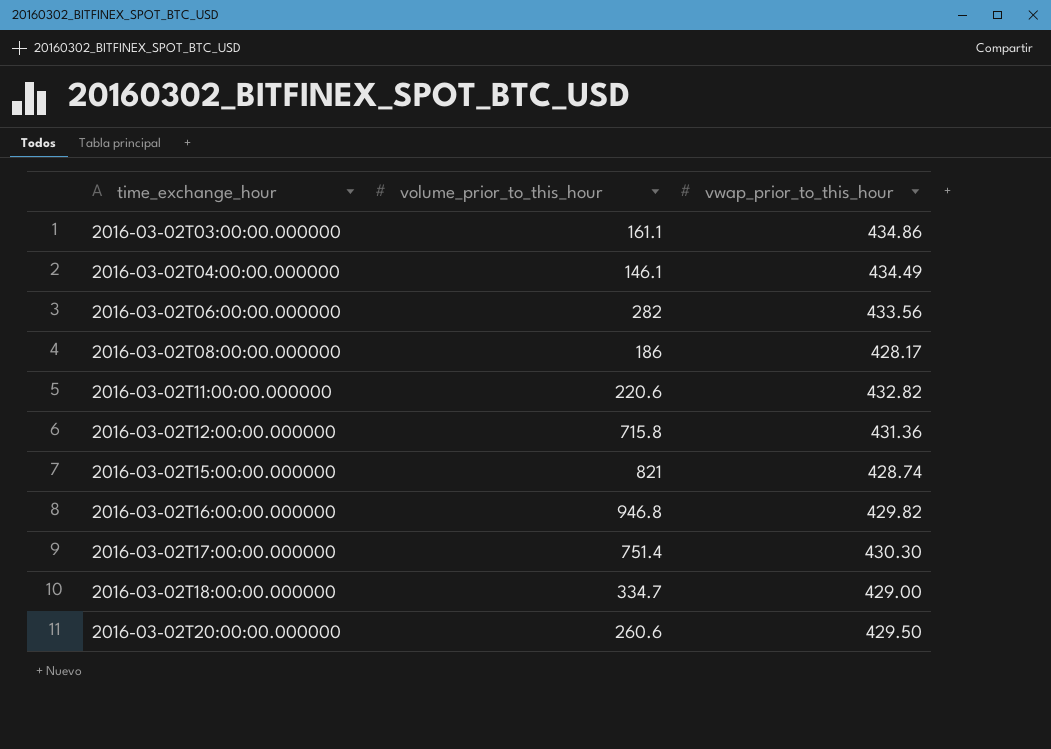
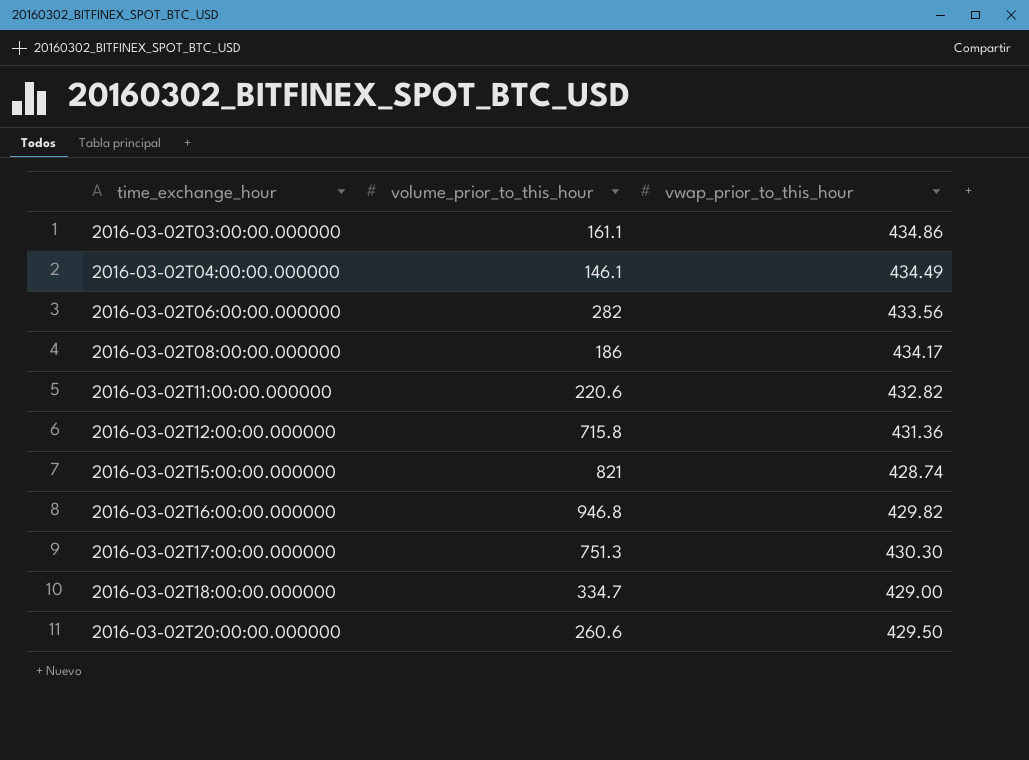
2016-03-02T08:00:00.000000 | vwap_prior_to_this_hour: 428.17 -> 434.17
2016-03-02T17:00:00.000000 | volume_prior_to_this_hour: 751.4 -> 751.3

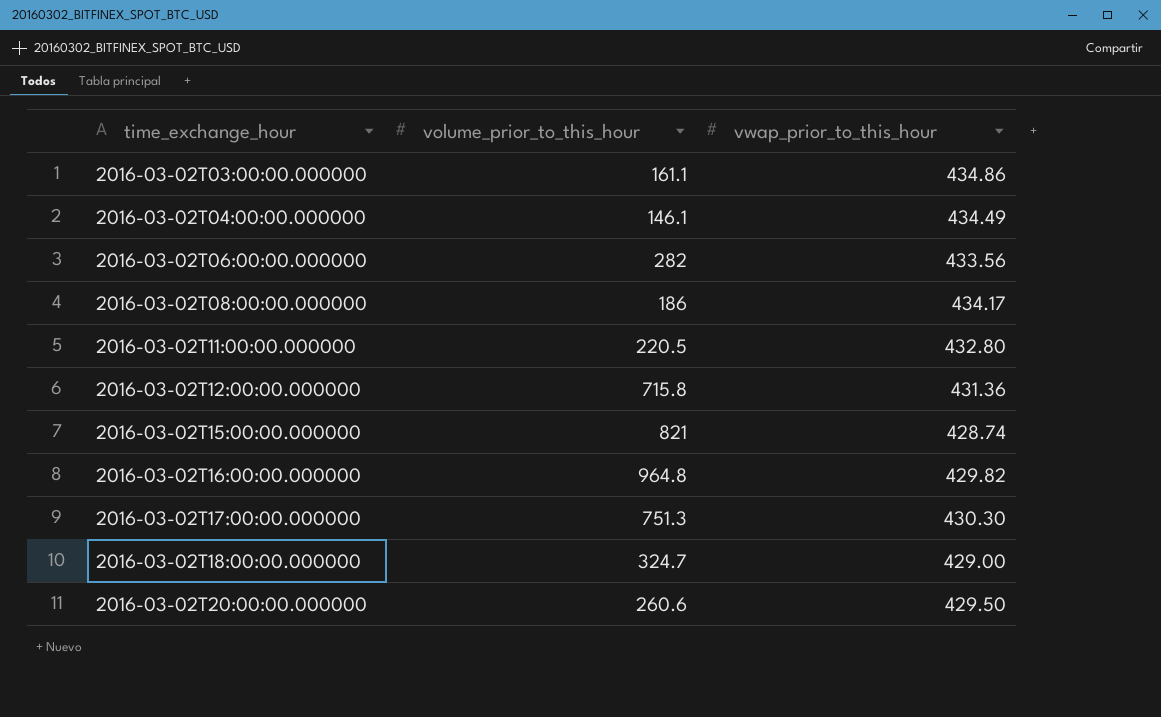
2016-03-02T11:00:00.000000 | volume_prior_to_this_hour: 220.6 -> 220.5
2016-03-02T11:00:00.000000 | vwap_prior_to_this_hour: 432.82 -> 432.80
2016-03-02T16:00:00.000000 | volume_prior_to_this_hour: 946.8 -> 964.8
2016-03-02T18:00:00.000000 | volume_prior_to_this_hour: 334.7 -> 324.7

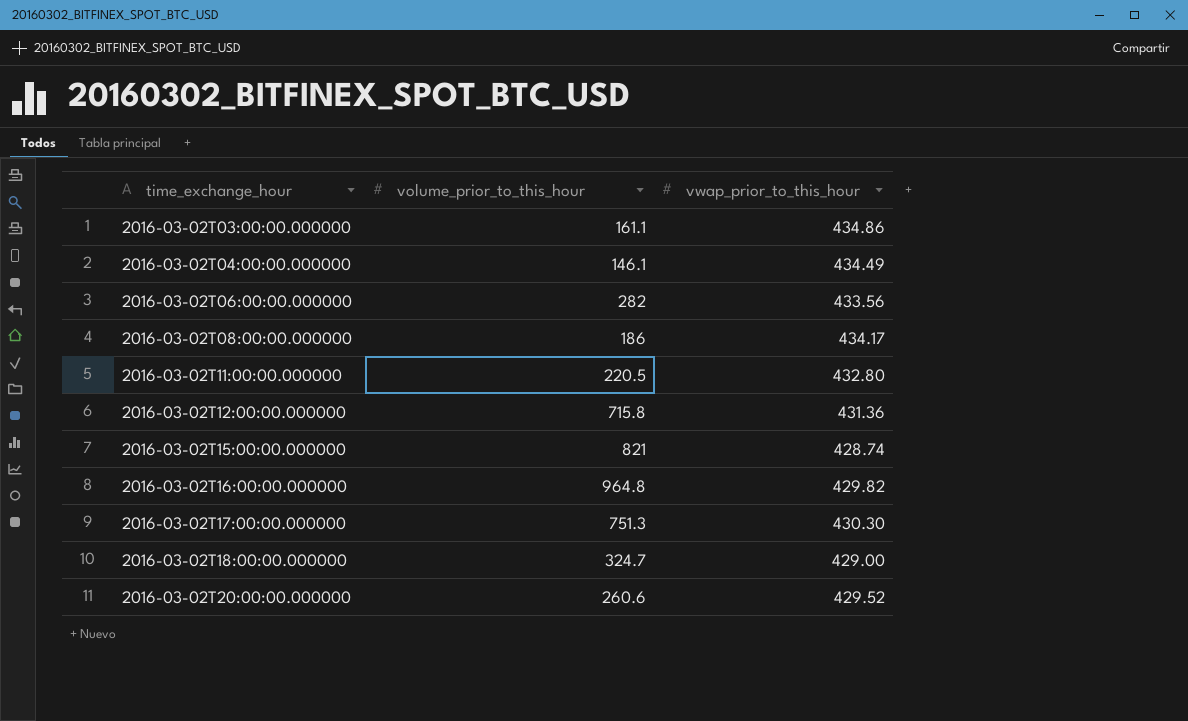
2016-03-02T20:00:00.000000 | vwap_prior_to_this_hour: 429.50 -> 429.52

